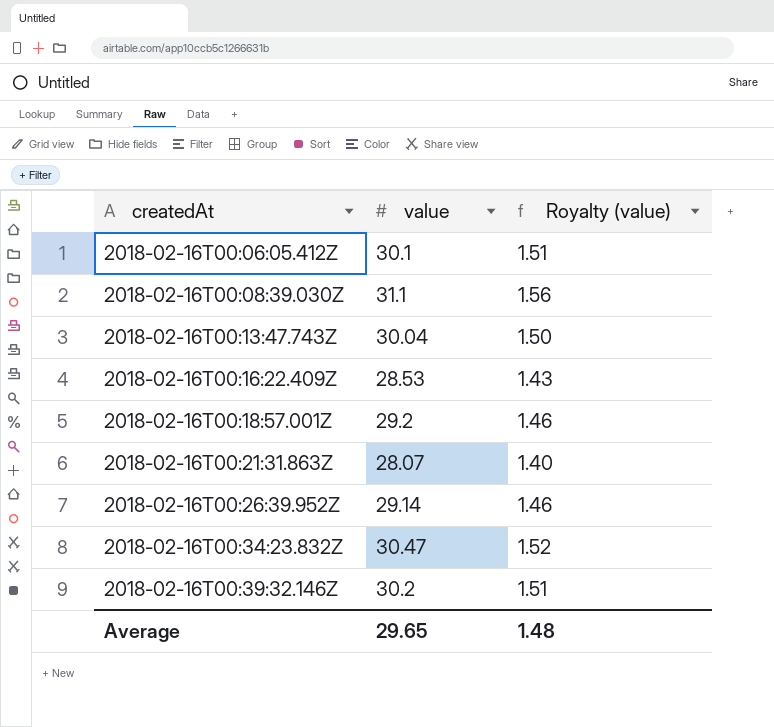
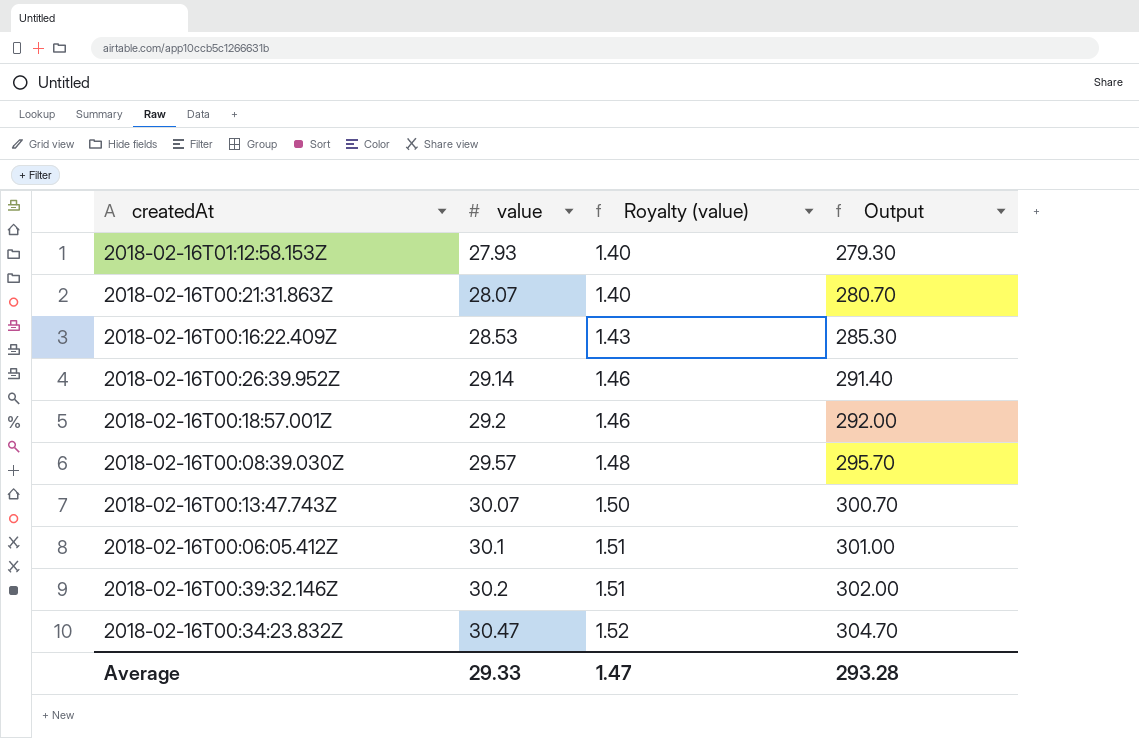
row order: createdAt ascending -> value ascending
column Output | formula: none -> [value] * 10
row 2018-02-16T01:12:58.153Z: none -> 27.93 | 1.40 | 279.30
2018-02-16T00:08:39.030Z | value: 31.1 -> 29.57
2018-02-16T00:08:39.030Z | Royalty (value): 1.56 -> 1.48
2018-02-16T00:13:47.743Z | value: 30.04 -> 30.07
Average | value: 29.65 -> 29.33
Average | Royalty (value): 1.48 -> 1.47

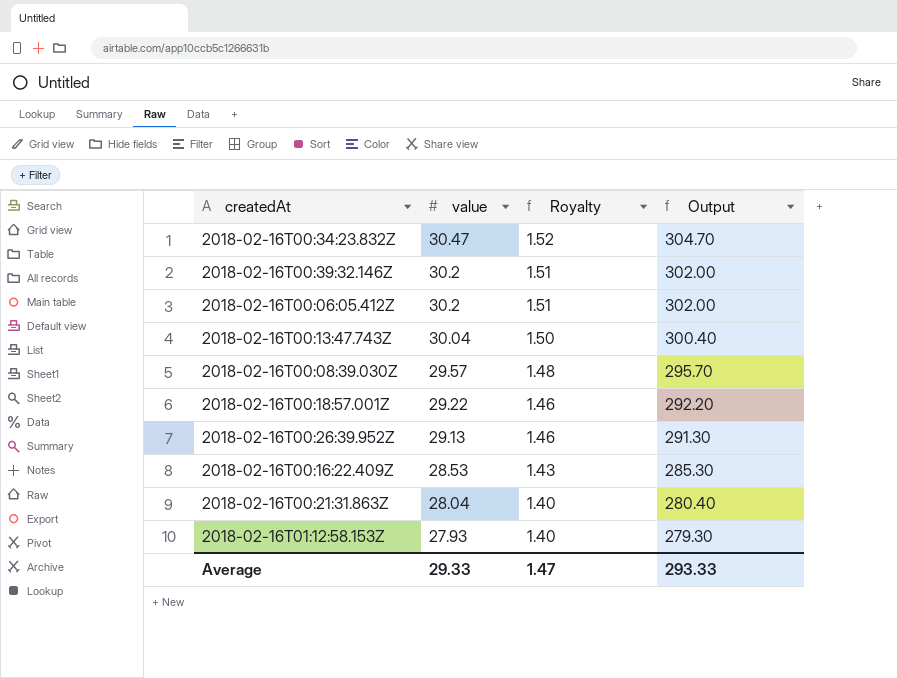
row order: value ascending -> value descending
column name: Royalty (value) -> Royalty
2018-02-16T00:06:05.412Z | value: 30.1 -> 30.2
2018-02-16T00:06:05.412Z | Output: 301.00 -> 302.00
2018-02-16T00:13:47.743Z | value: 30.07 -> 30.04
2018-02-16T00:13:47.743Z | Output: 300.70 -> 300.40
2018-02-16T00:18:57.001Z | value: 29.2 -> 29.22
2018-02-16T00:18:57.001Z | Output: 292.00 -> 292.20
2018-02-16T00:26:39.952Z | value: 29.14 -> 29.13
2018-02-16T00:26:39.952Z | Output: 291.40 -> 291.30
2018-02-16T00:21:31.863Z | value: 28.07 -> 28.04
2018-02-16T00:21:31.863Z | Output: 280.70 -> 280.40
Average | Output: 293.28 -> 293.33

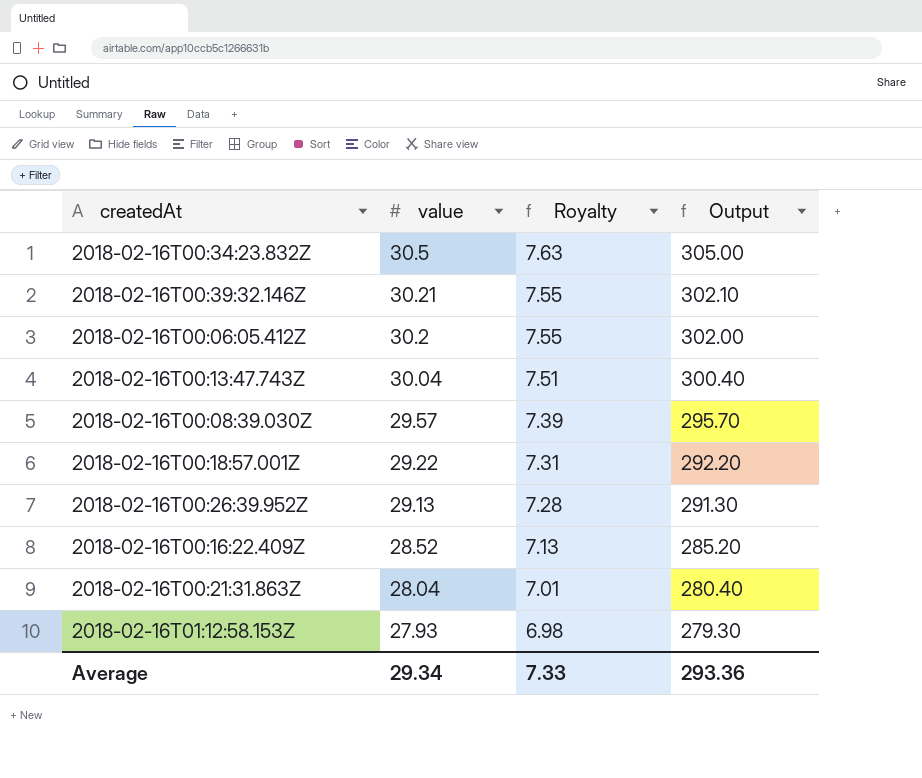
column Royalty | formula: [value] * 0.05 -> [value] * 0.25
2018-02-16T00:34:23.832Z | value: 30.47 -> 30.5
2018-02-16T00:34:23.832Z | Output: 304.70 -> 305.00
2018-02-16T00:39:32.146Z | value: 30.2 -> 30.21
2018-02-16T00:39:32.146Z | Output: 302.00 -> 302.10
2018-02-16T00:16:22.409Z | value: 28.53 -> 28.52
2018-02-16T00:16:22.409Z | Output: 285.30 -> 285.20
Average | value: 29.33 -> 29.34
Average | Royalty: 1.47 -> 7.33
Average | Output: 293.33 -> 293.36

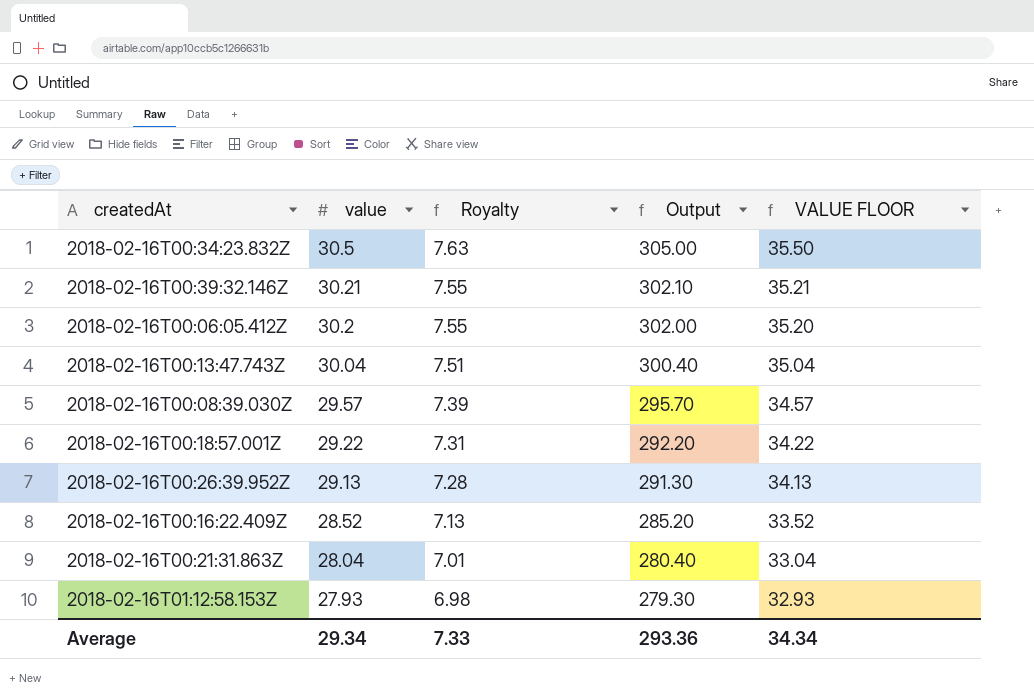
column VALUE FLOOR | formula: none -> [value] + 5

